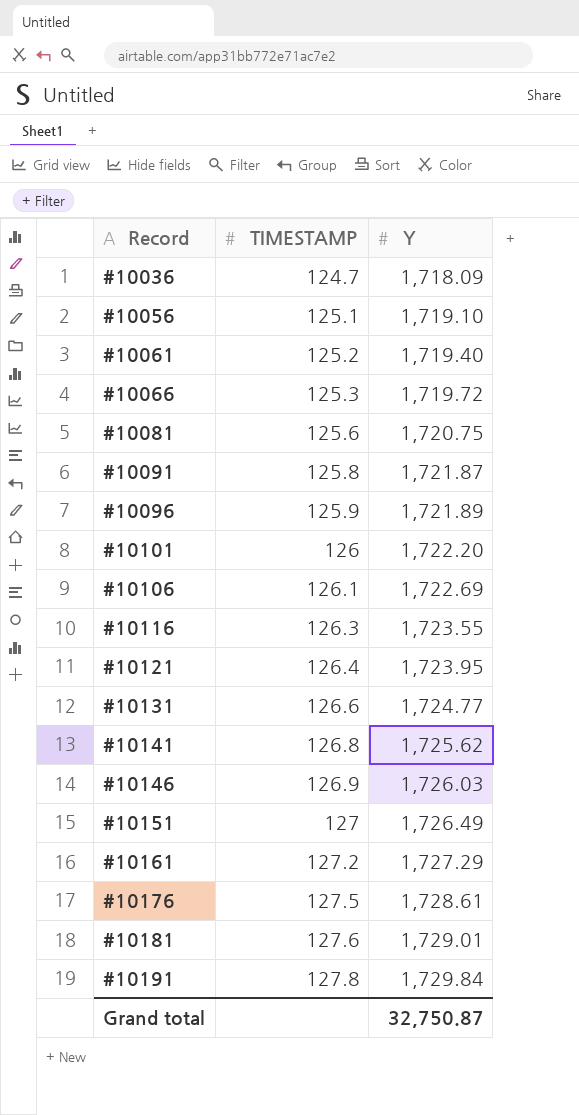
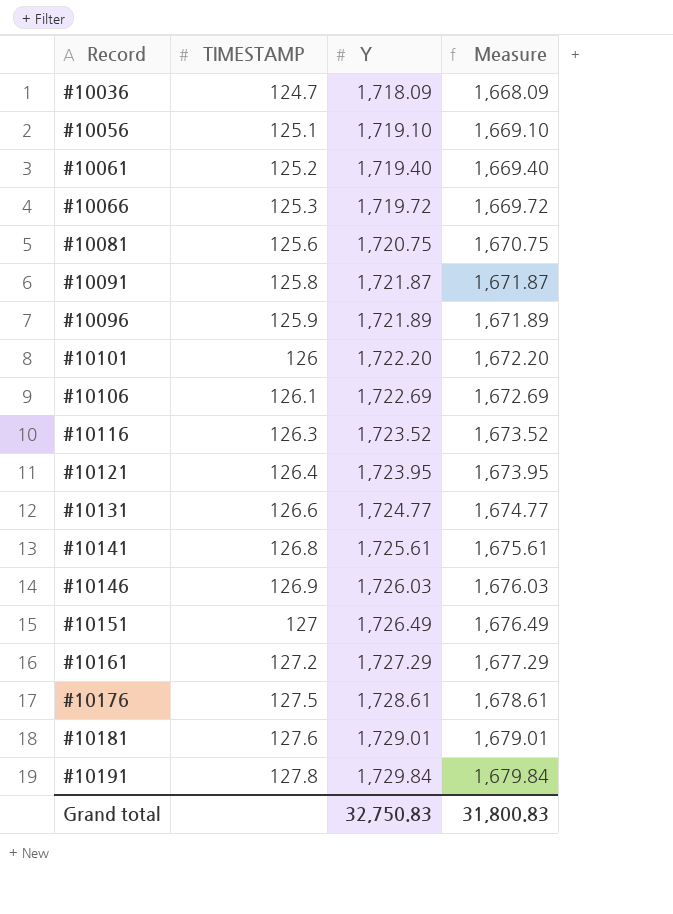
column Measure | formula: none -> [Y] - 50
#10116 | Y: 1,723.55 -> 1,723.52
#10141 | Y: 1,725.62 -> 1,725.61
Grand total | Y: 32,750.87 -> 32,750.83

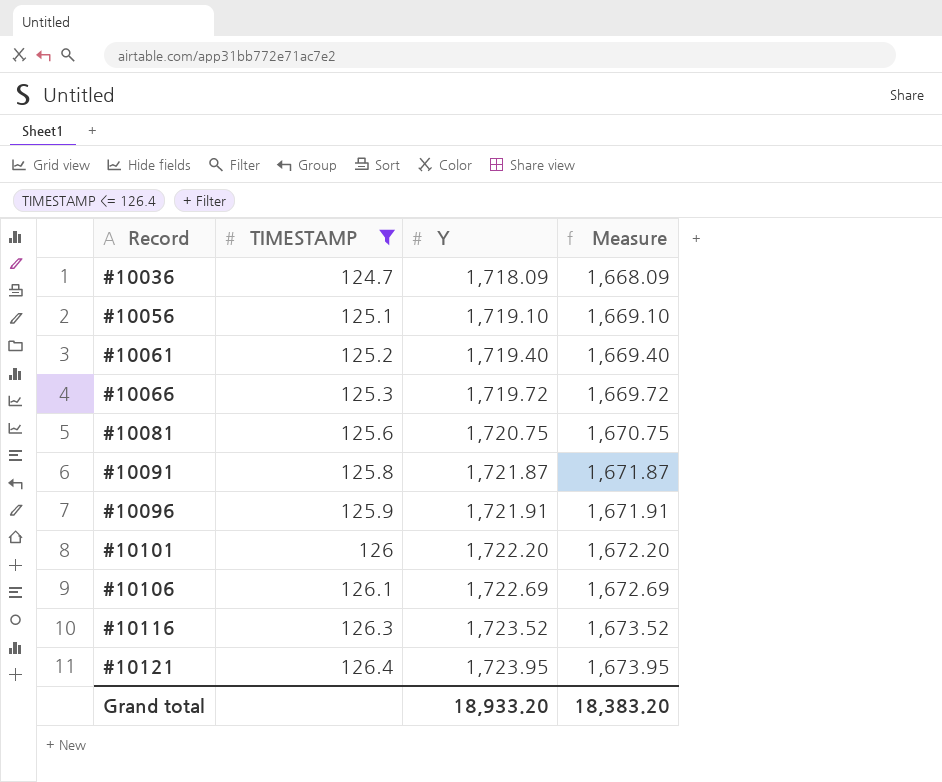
filter: none -> TIMESTAMP <= 126.4
#10096 | Y: 1,721.89 -> 1,721.91
#10096 | Measure: 1,671.89 -> 1,671.91
Grand total | Y: 32,750.83 -> 18,933.20
Grand total | Measure: 31,800.83 -> 18,383.20

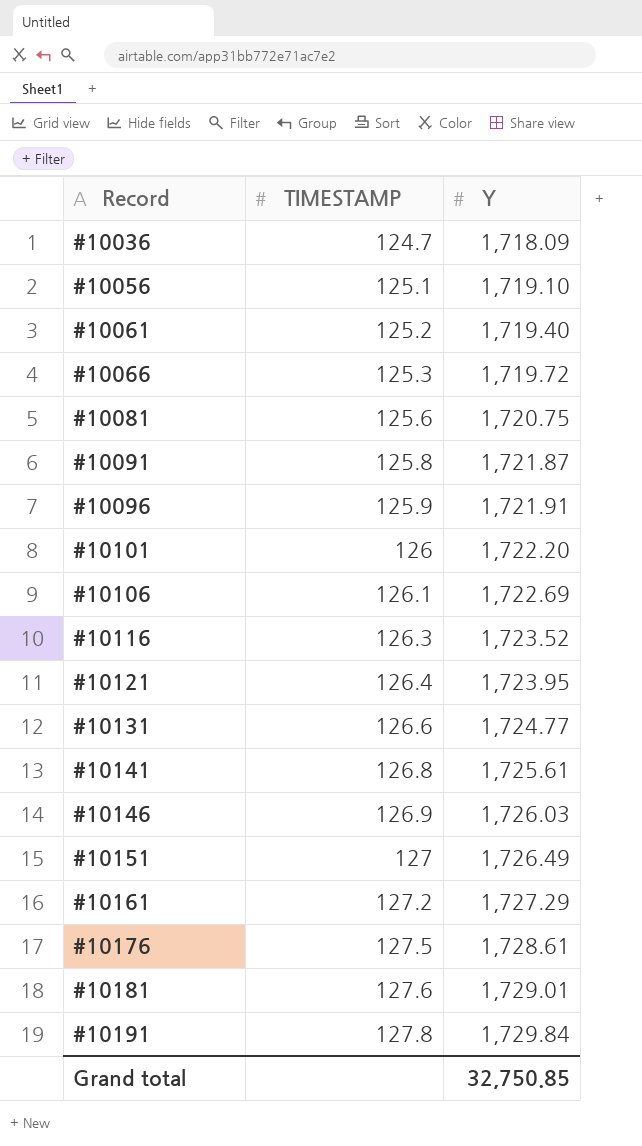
filter: TIMESTAMP <= 126.4 -> none
column Measure | formula: [Y] - 50 -> none
Grand total | Y: 18,933.20 -> 32,750.85

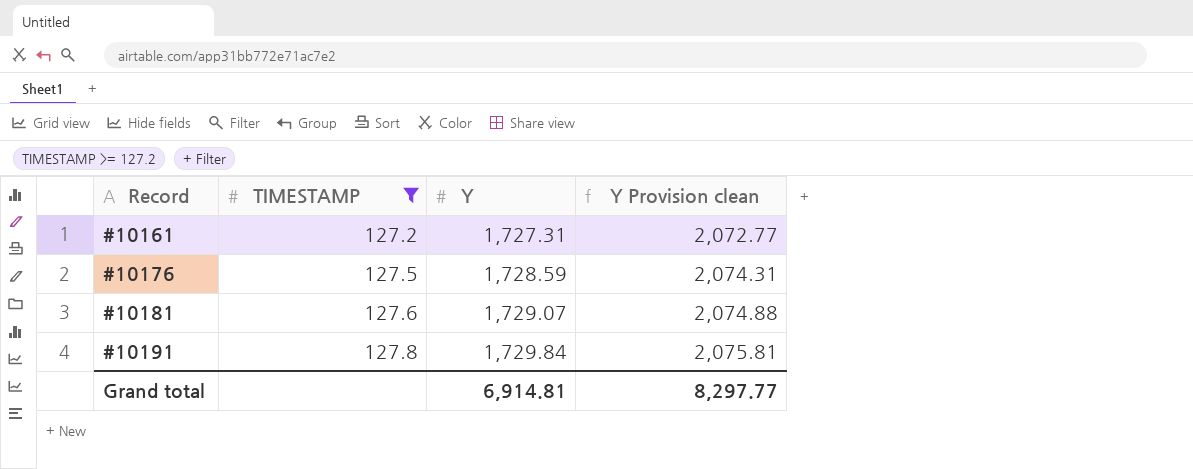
filter: none -> TIMESTAMP >= 127.2
column Y Provision clean | formula: none -> [Y] * 1.2
#10161 | Y: 1,727.29 -> 1,727.31
#10176 | Y: 1,728.61 -> 1,728.59
#10181 | Y: 1,729.01 -> 1,729.07
Grand total | Y: 32,750.85 -> 6,914.81

